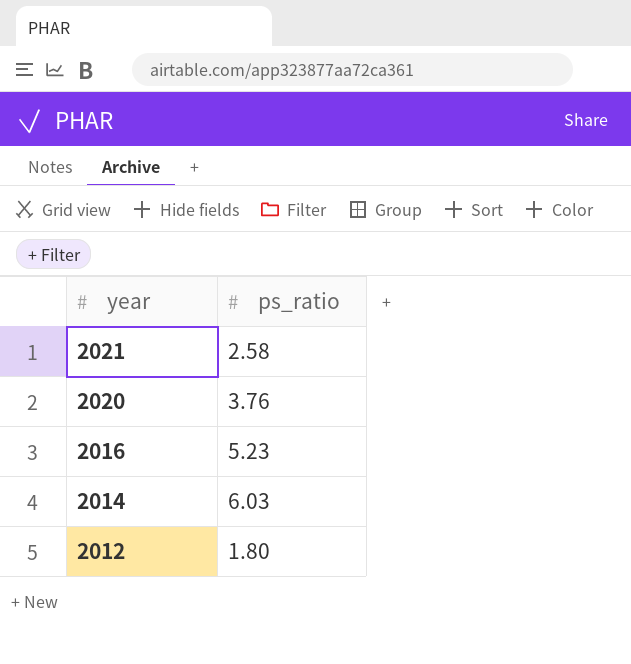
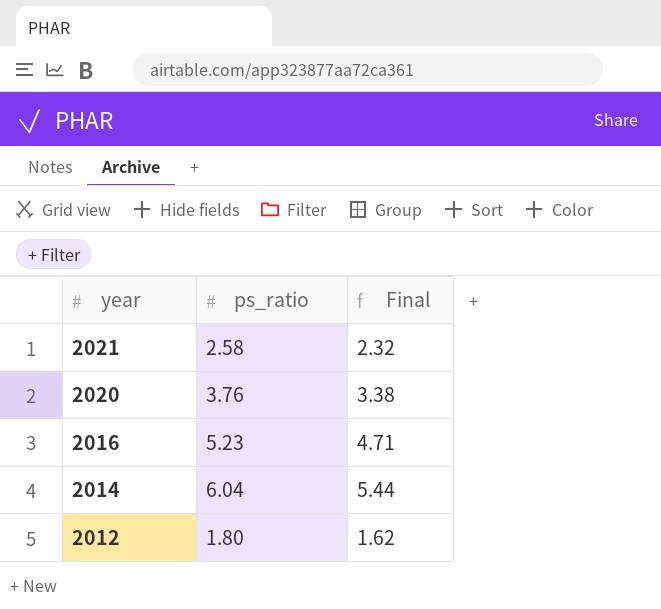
column Final | formula: none -> [ps_ratio] * 0.9
2014 | ps_ratio: 6.03 -> 6.04

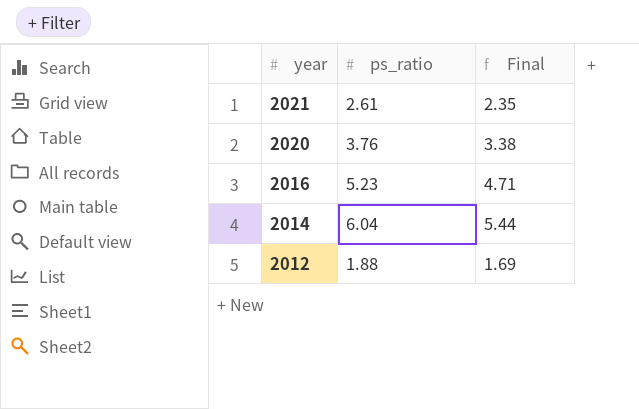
2021 | ps_ratio: 2.58 -> 2.61
2021 | Final: 2.32 -> 2.35
2012 | ps_ratio: 1.80 -> 1.88
2012 | Final: 1.62 -> 1.69

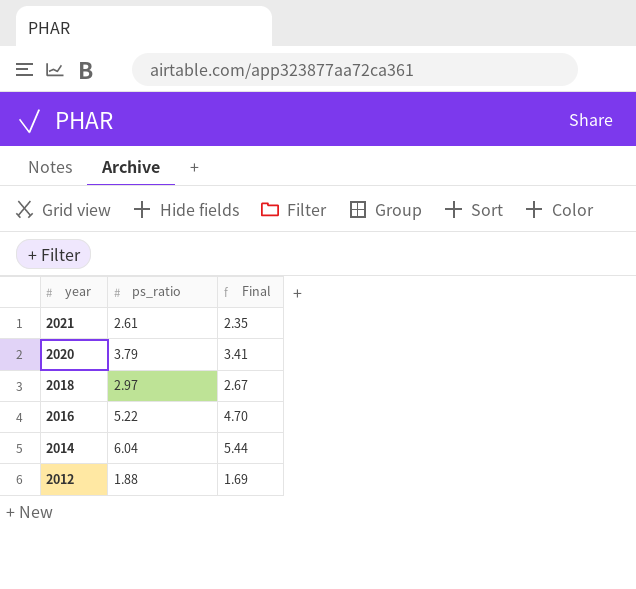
2020 | ps_ratio: 3.76 -> 3.79
2020 | Final: 3.38 -> 3.41
row 2018: none -> 2.97 | 2.67
2016 | ps_ratio: 5.23 -> 5.22
2016 | Final: 4.71 -> 4.70

